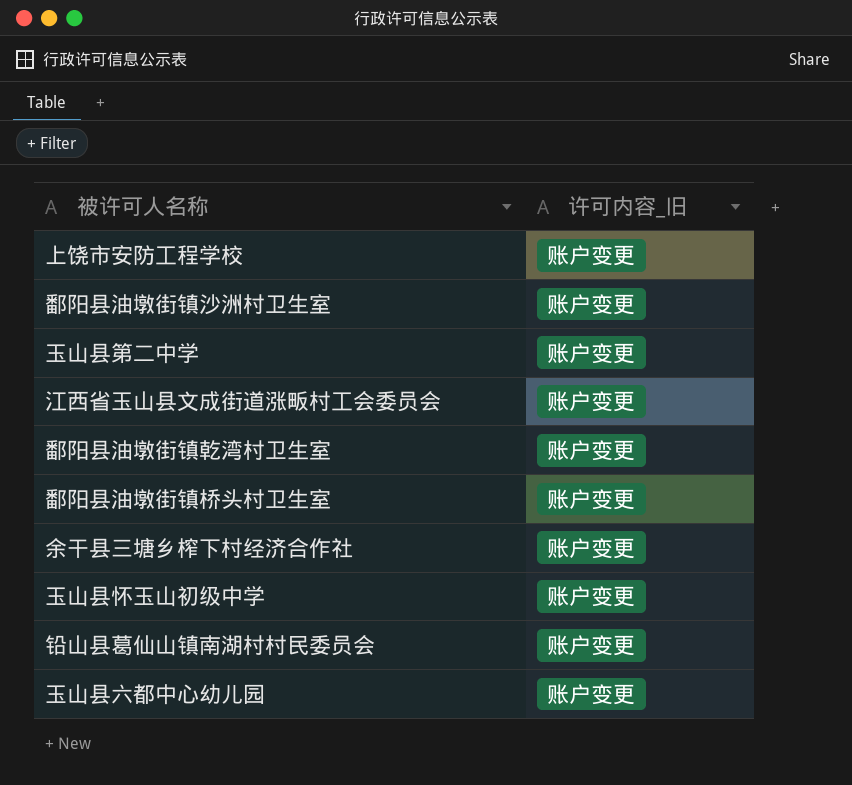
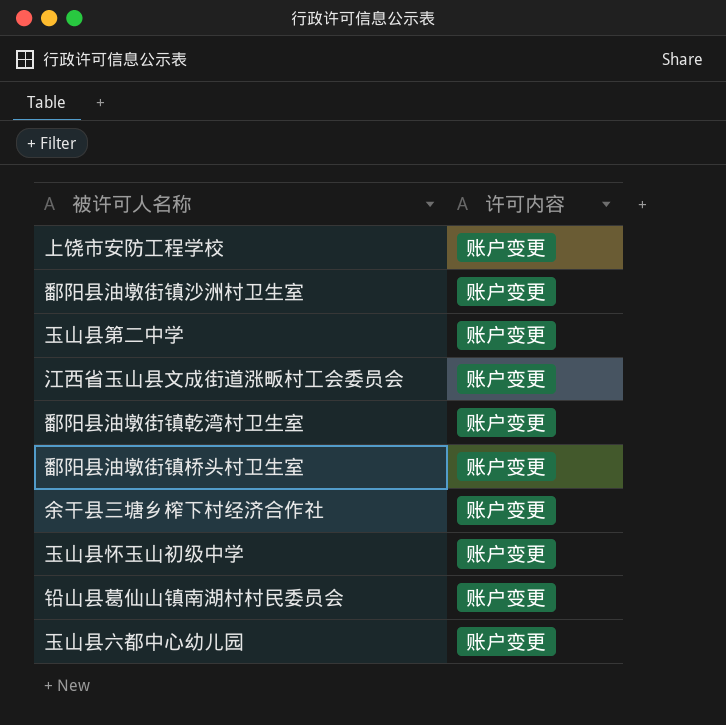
column name: 许可内容_旧 -> 许可内容

